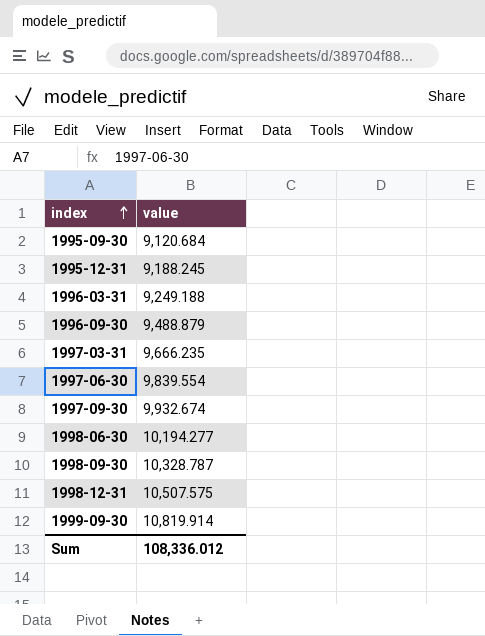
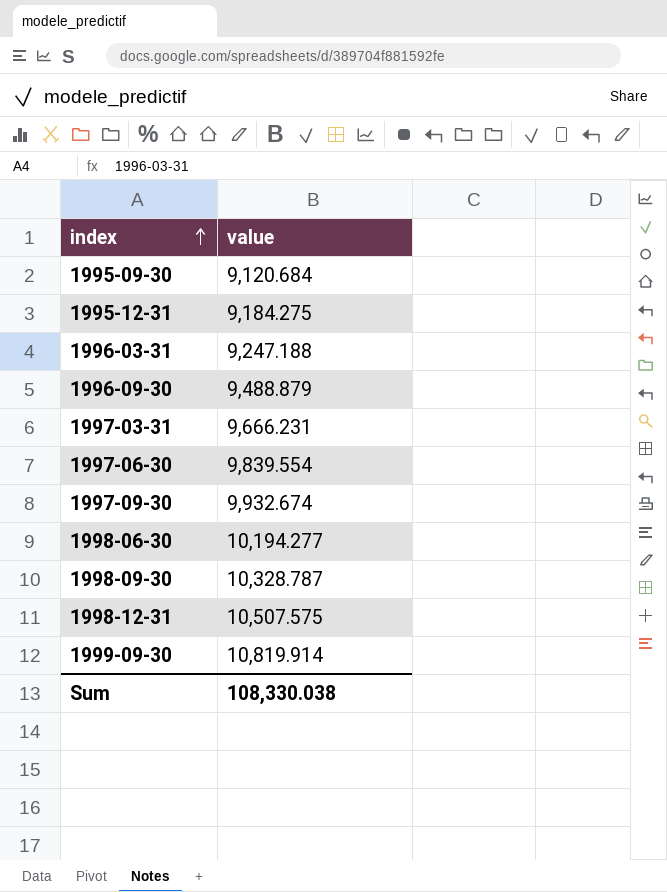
1995-12-31 | value: 9,188.245 -> 9,184.275
1996-03-31 | value: 9,249.188 -> 9,247.188
1997-03-31 | value: 9,666.235 -> 9,666.231
Sum | value: 108,336.012 -> 108,330.038

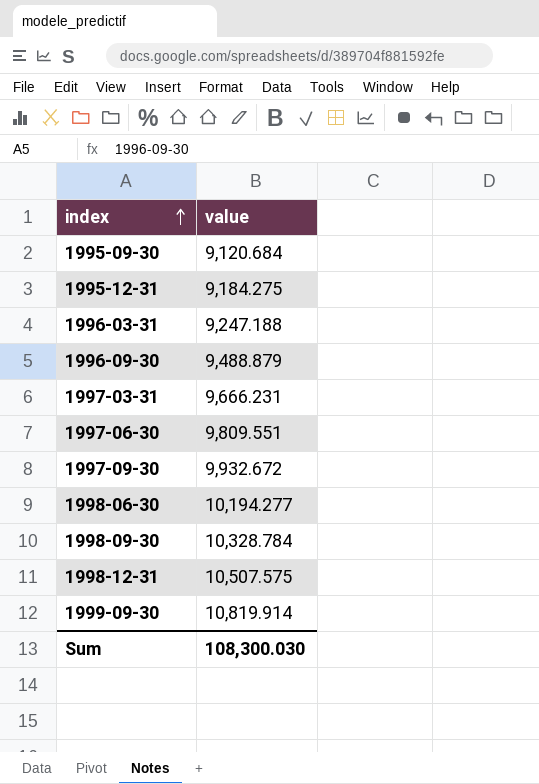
1997-06-30 | value: 9,839.554 -> 9,809.551
1997-09-30 | value: 9,932.674 -> 9,932.672
1998-09-30 | value: 10,328.787 -> 10,328.784
Sum | value: 108,330.038 -> 108,300.030

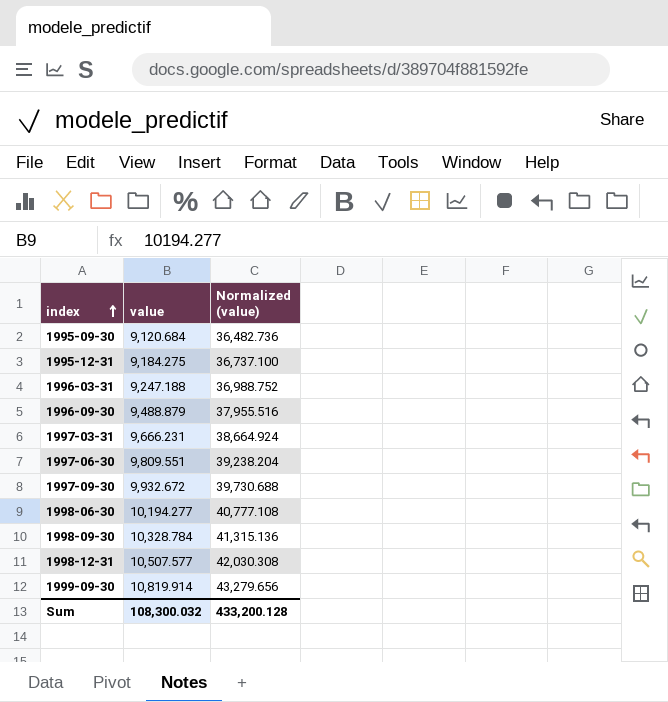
column Normalized (value) | formula: none -> [value] * 4
1998-12-31 | value: 10,507.575 -> 10,507.577
Sum | value: 108,300.030 -> 108,300.032

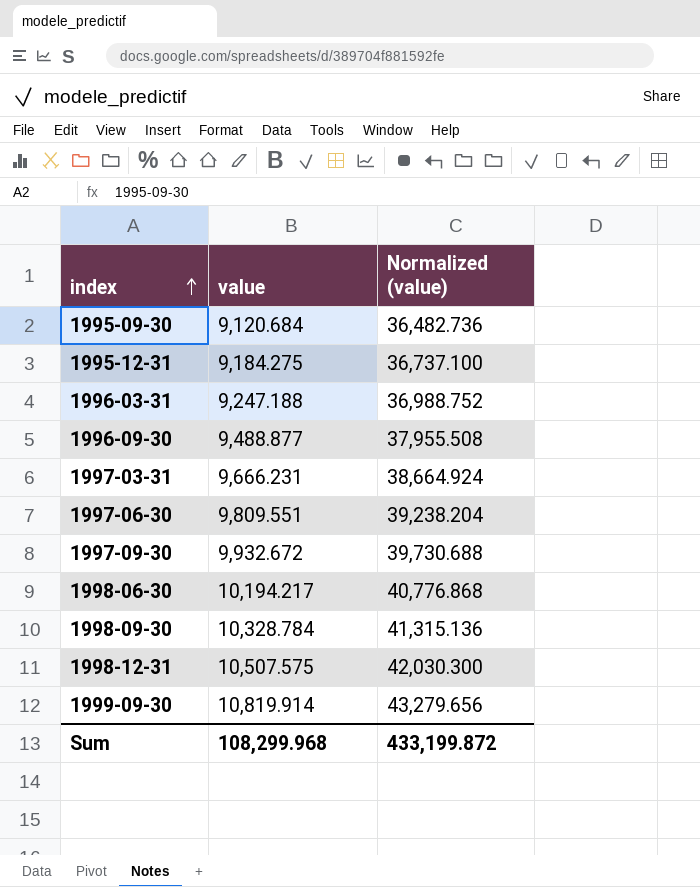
1996-09-30 | value: 9,488.879 -> 9,488.877
1996-09-30 | Normalized (value): 37,955.516 -> 37,955.508
1998-06-30 | value: 10,194.277 -> 10,194.217
1998-06-30 | Normalized (value): 40,777.108 -> 40,776.868
1998-12-31 | value: 10,507.577 -> 10,507.575
1998-12-31 | Normalized (value): 42,030.308 -> 42,030.300
Sum | value: 108,300.032 -> 108,299.968
Sum | Normalized (value): 433,200.128 -> 433,199.872

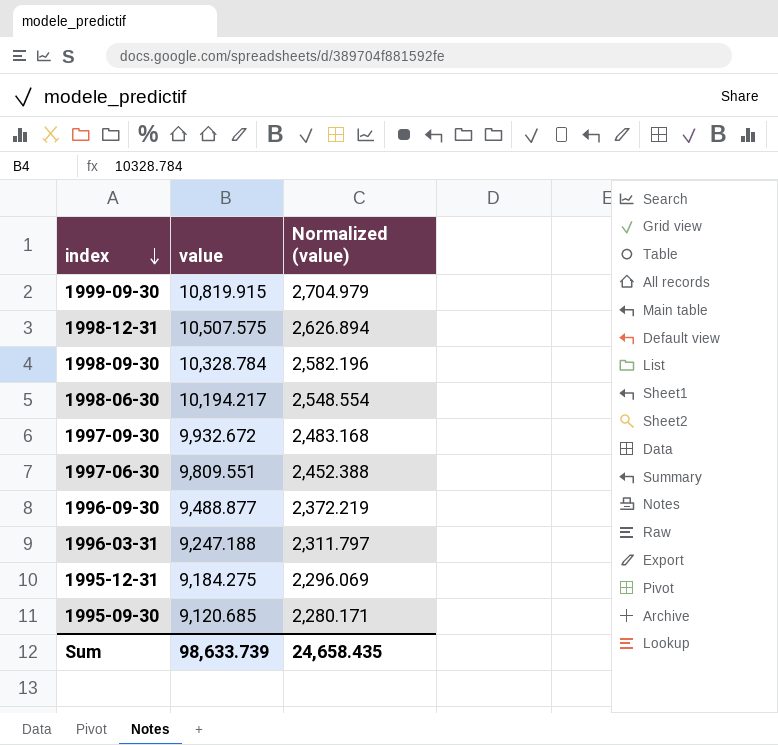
row order: index ascending -> index descending
column Normalized (value) | formula: [value] * 4 -> [value] * 0.25
row 1997-03-31: 9,666.231 | 38,664.924 -> none
1999-09-30 | value: 10,819.914 -> 10,819.915
1995-09-30 | value: 9,120.684 -> 9,120.685
Sum | value: 108,299.968 -> 98,633.739
Sum | Normalized (value): 433,199.872 -> 24,658.435

